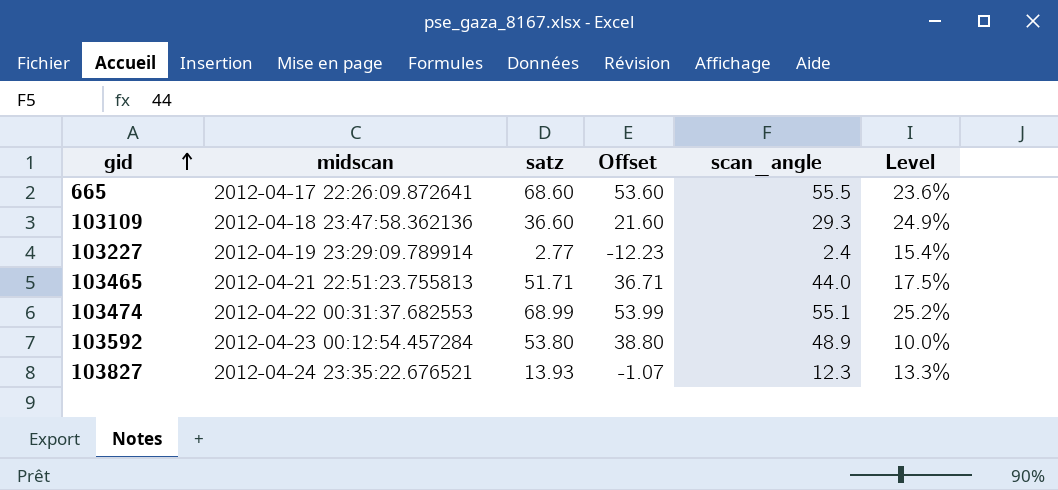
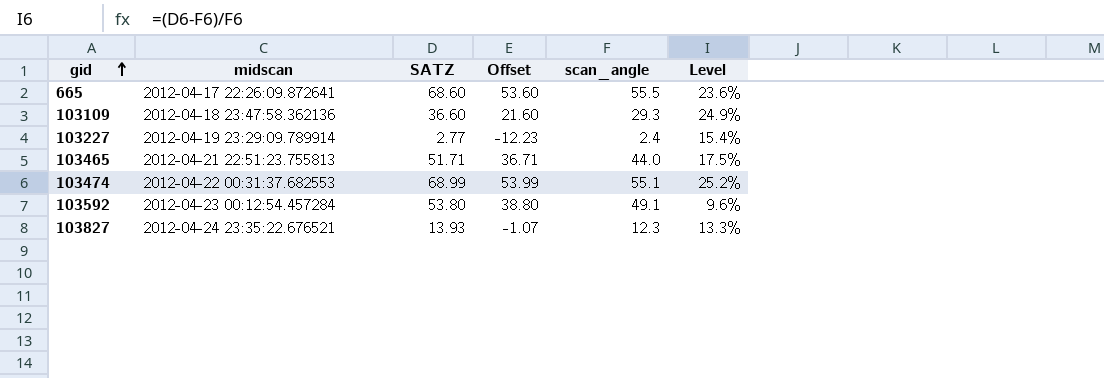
column name: satz -> SATZ
103592 | scan_angle: 48.9 -> 49.1
103592 | Level: 10.0% -> 9.6%

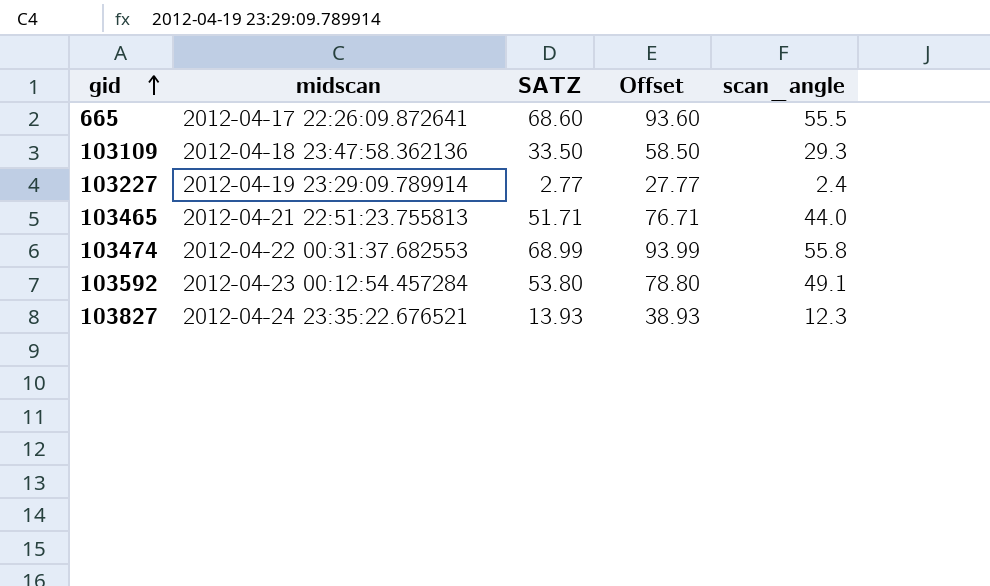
column Level | formula: ([SATZ] - [scan_angle]) / [scan_angle] -> none
column Offset | formula: [SATZ] - 15 -> [SATZ] + 25
103109 | SATZ: 36.60 -> 33.50
103474 | scan_angle: 55.1 -> 55.8

